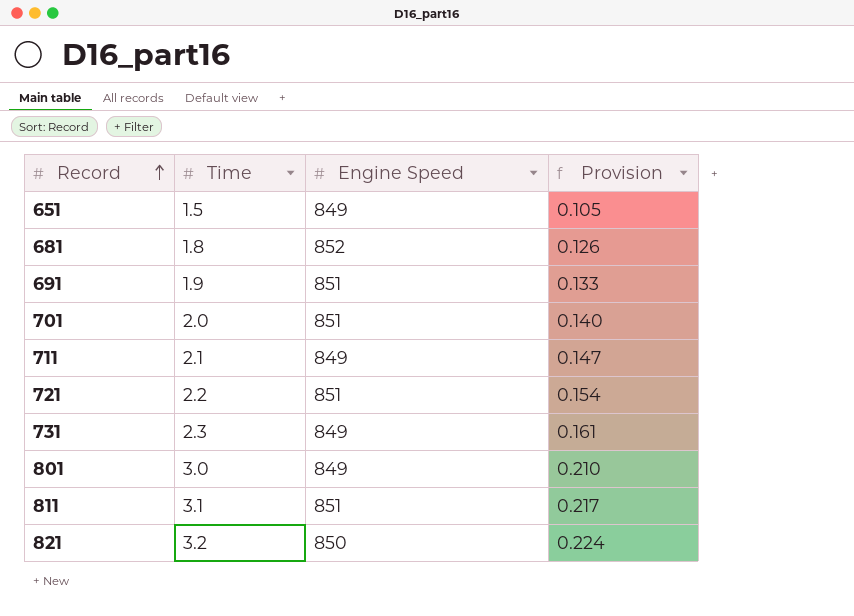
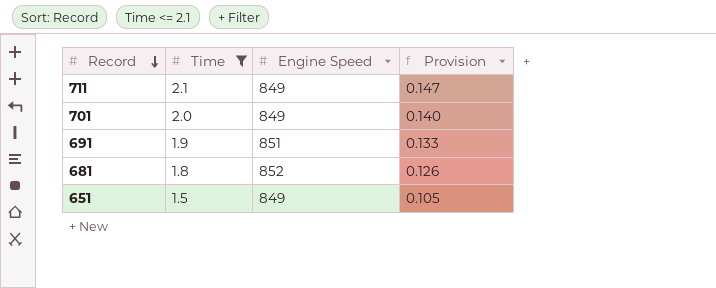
filter: none -> Time <= 2.1
row order: Record ascending -> Record descending
701 | Engine Speed: 851 -> 849

